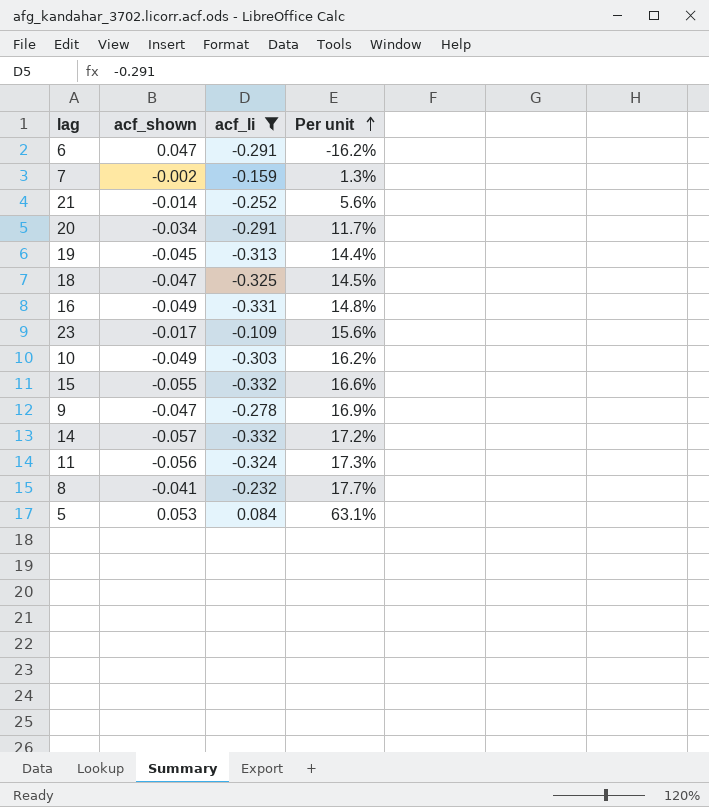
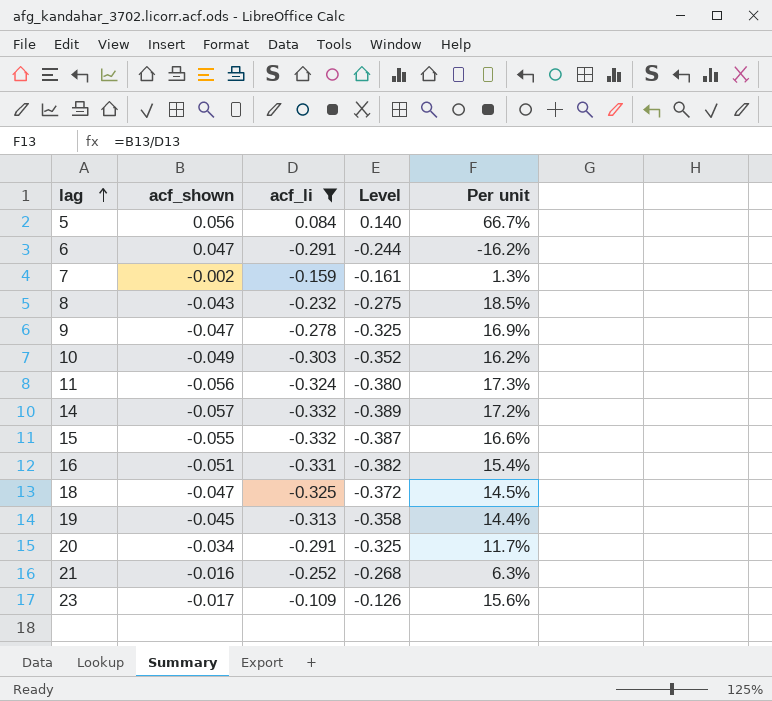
row order: Per unit ascending -> lag ascending
column Level | formula: none -> [acf_shown] + [acf_li]
5 | acf_shown: 0.053 -> 0.056
5 | Per unit: 63.1% -> 66.7%
8 | acf_shown: -0.041 -> -0.043
8 | Per unit: 17.7% -> 18.5%
16 | acf_shown: -0.049 -> -0.051
16 | Per unit: 14.8% -> 15.4%
21 | acf_shown: -0.014 -> -0.016
21 | Per unit: 5.6% -> 6.3%

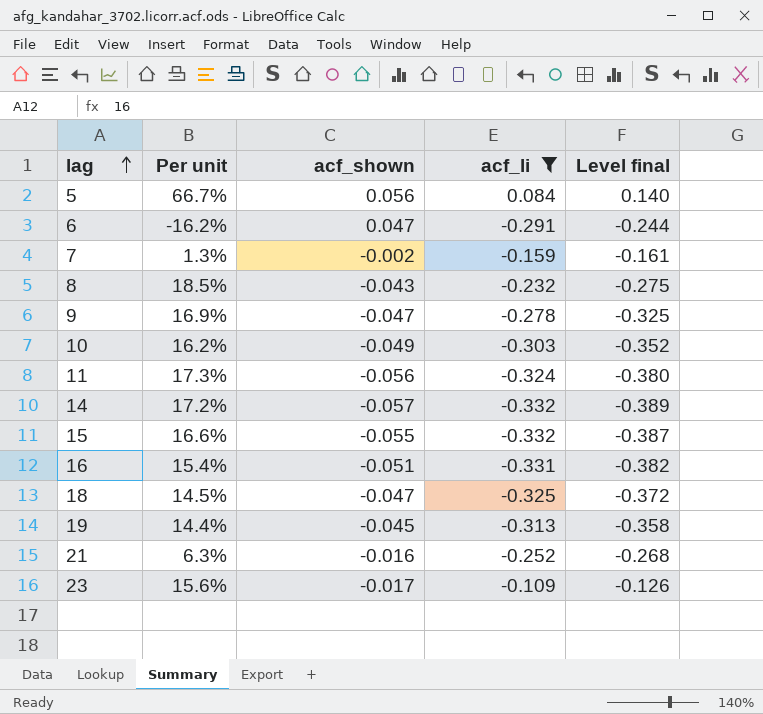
column Per unit | position: 5 -> 2
column name: Level -> Level final
row 20: -0.034 | -0.291 | -0.325 | 11.7% -> none

